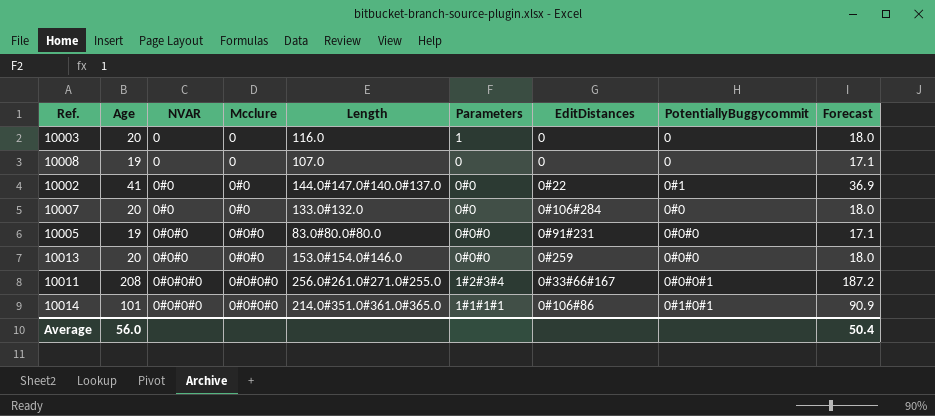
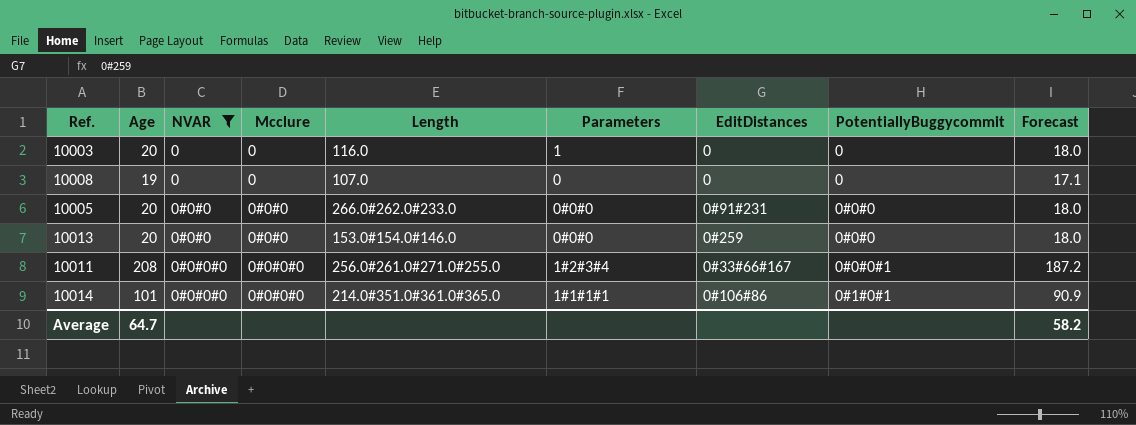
filter: none -> NVAR != 0#0
10005 | Age: 19 -> 20
10005 | Length: 83.0#80.0#80.0 -> 266.0#262.0#233.0
10005 | Forecast: 17.1 -> 18.0
Average | Age: 56.0 -> 64.7
Average | Forecast: 50.4 -> 58.2

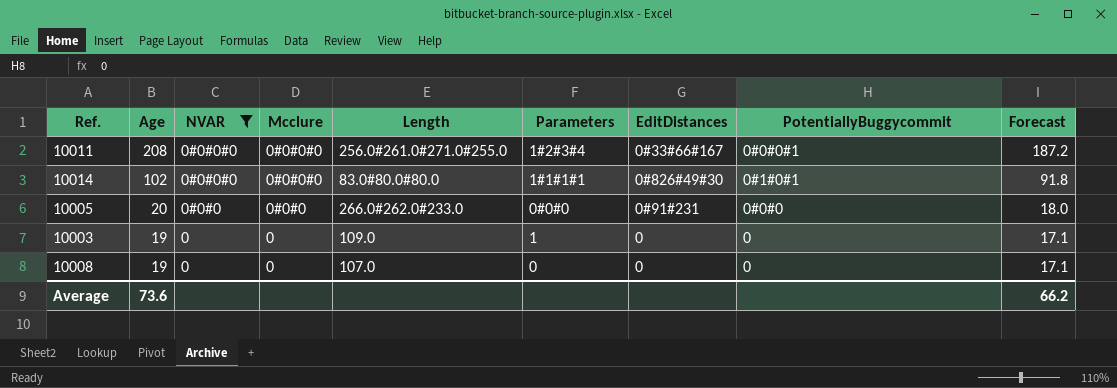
row order: NVAR ascending -> Age descending
row 10013: 20 | 0#0#0 | 0#0#0 | 153.0#154.0#146.0 | 0#0#0 | 0#259 | 0#0#0 | 18.0 -> none
10014 | Age: 101 -> 102
10014 | Length: 214.0#351.0#361.0#365.0 -> 83.0#80.0#80.0
10014 | EditDistances: 0#106#86 -> 0#826#49#30
10014 | Forecast: 90.9 -> 91.8
10003 | Age: 20 -> 19
10003 | Length: 116.0 -> 109.0
10003 | Forecast: 18.0 -> 17.1
Average | Age: 64.7 -> 73.6
Average | Forecast: 58.2 -> 66.2

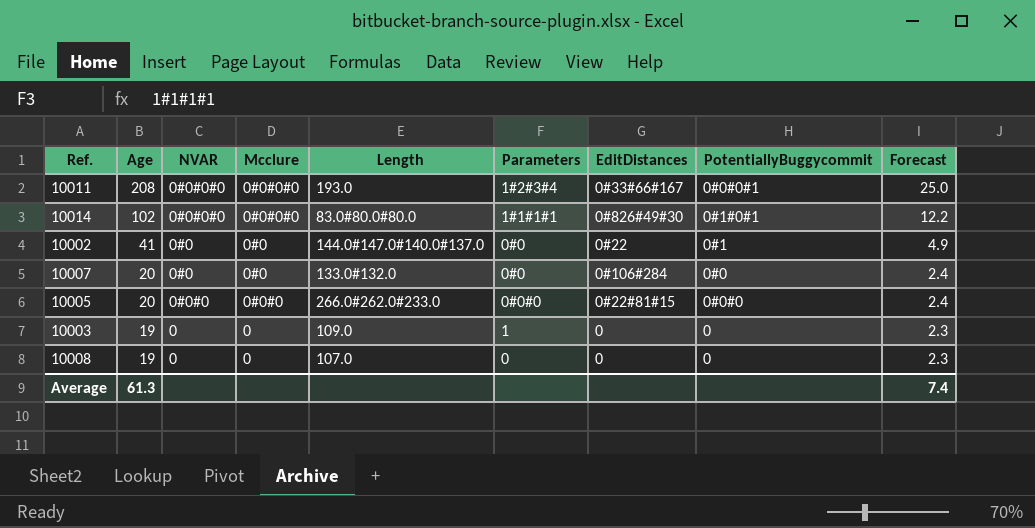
filter: NVAR != 0#0 -> none
column Forecast | formula: [Age] * 0.9 -> [Age] * 0.12
10011 | Length: 256.0#261.0#271.0#255.0 -> 193.0
10005 | EditDistances: 0#91#231 -> 0#22#81#15
Average | Age: 73.6 -> 61.3
Average | Forecast: 66.2 -> 7.4

